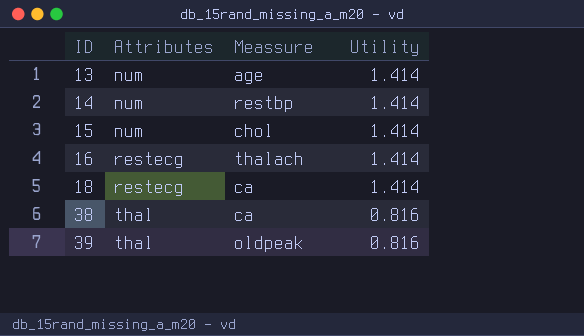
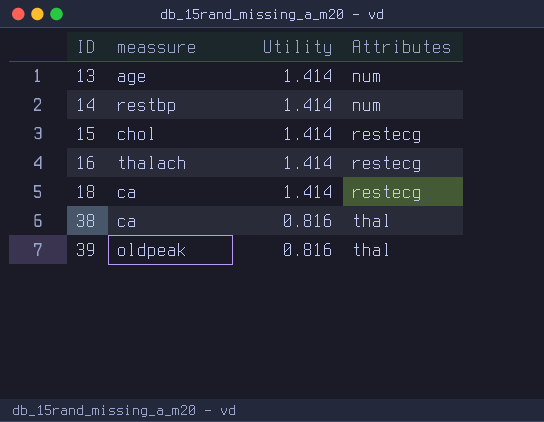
column name: Meassure -> meassure
column Attributes | position: 2 -> 4
15 | Attributes: num -> restecg

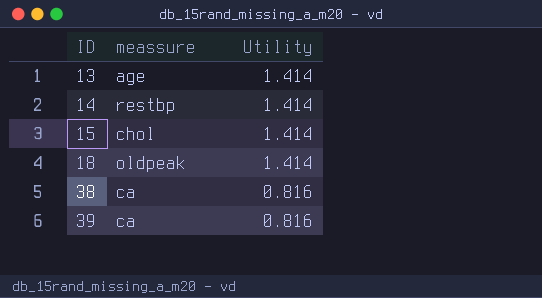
column Attributes | position: 4 -> none
row 16: thalach | 1.414 | restecg -> none
18 | meassure: ca -> oldpeak
39 | meassure: oldpeak -> ca

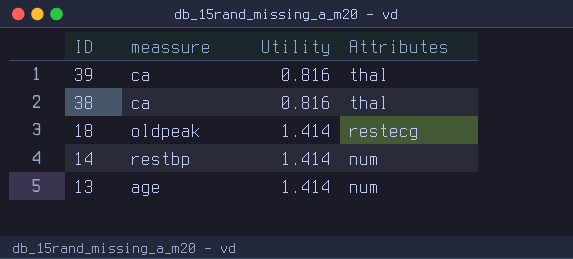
row order: ID ascending -> ID descending
column Attributes | position: none -> 4
row 15: chol | 1.414 -> none

